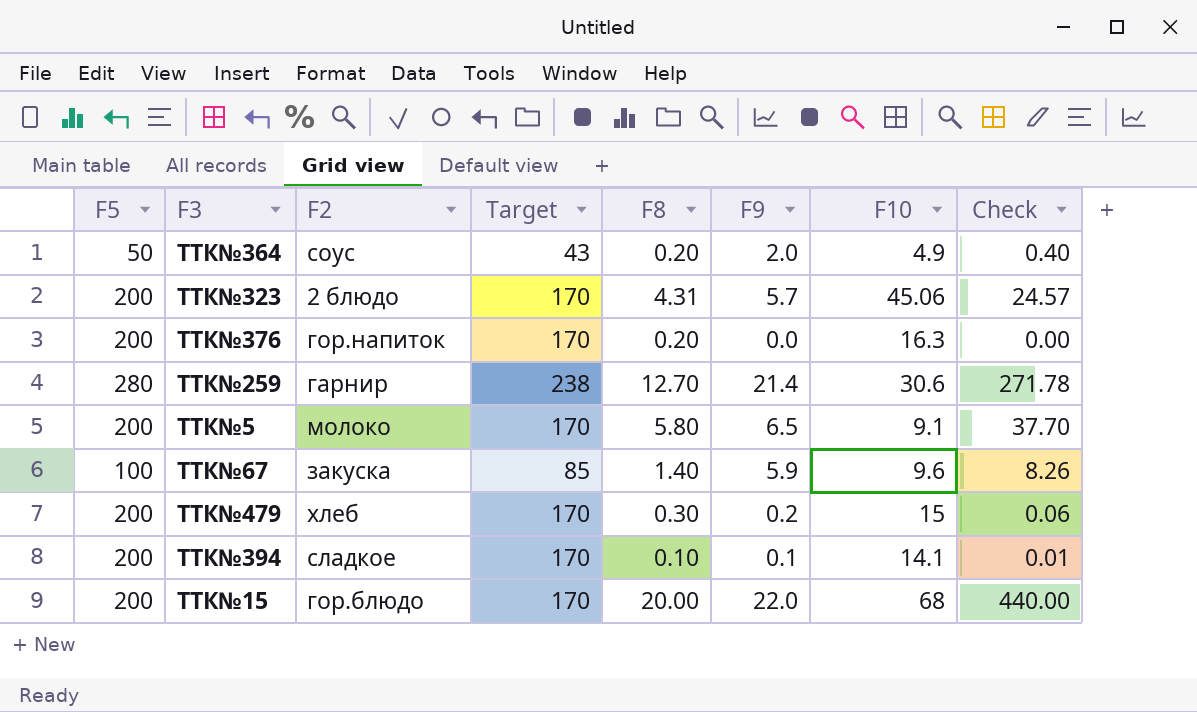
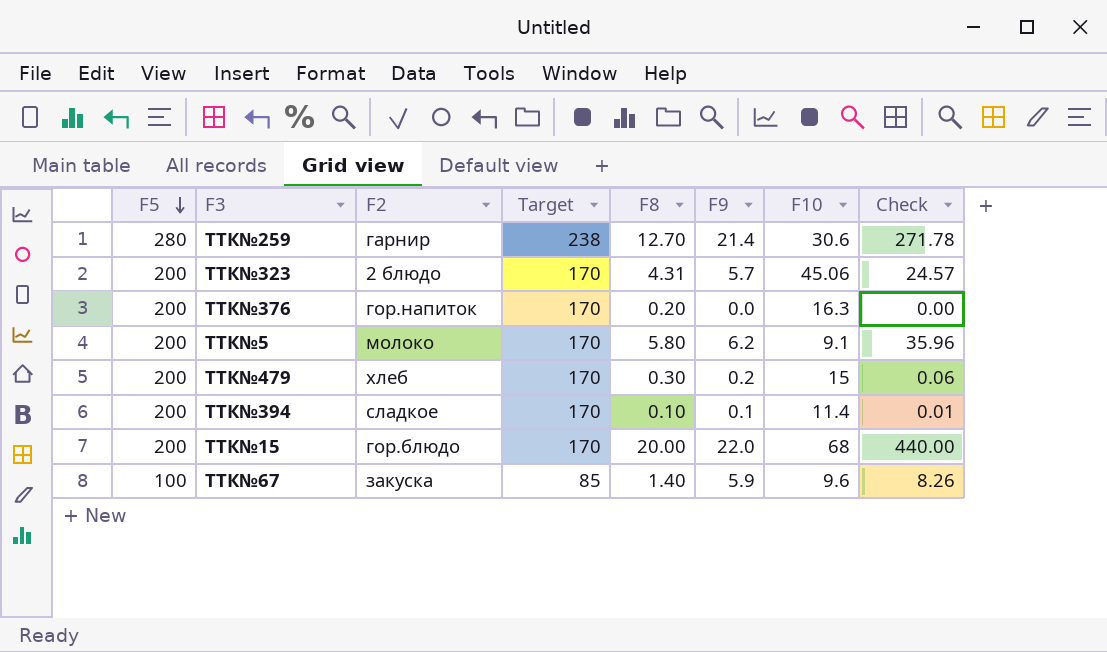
row order: none -> F5 descending
row ТТК№364: 50 | соус | 43 | 0.20 | 2.0 | 4.9 | 0.40 -> none
ТТК№5 | F9: 6.5 -> 6.2
ТТК№5 | Check: 37.70 -> 35.96
ТТК№394 | F10: 14.1 -> 11.4

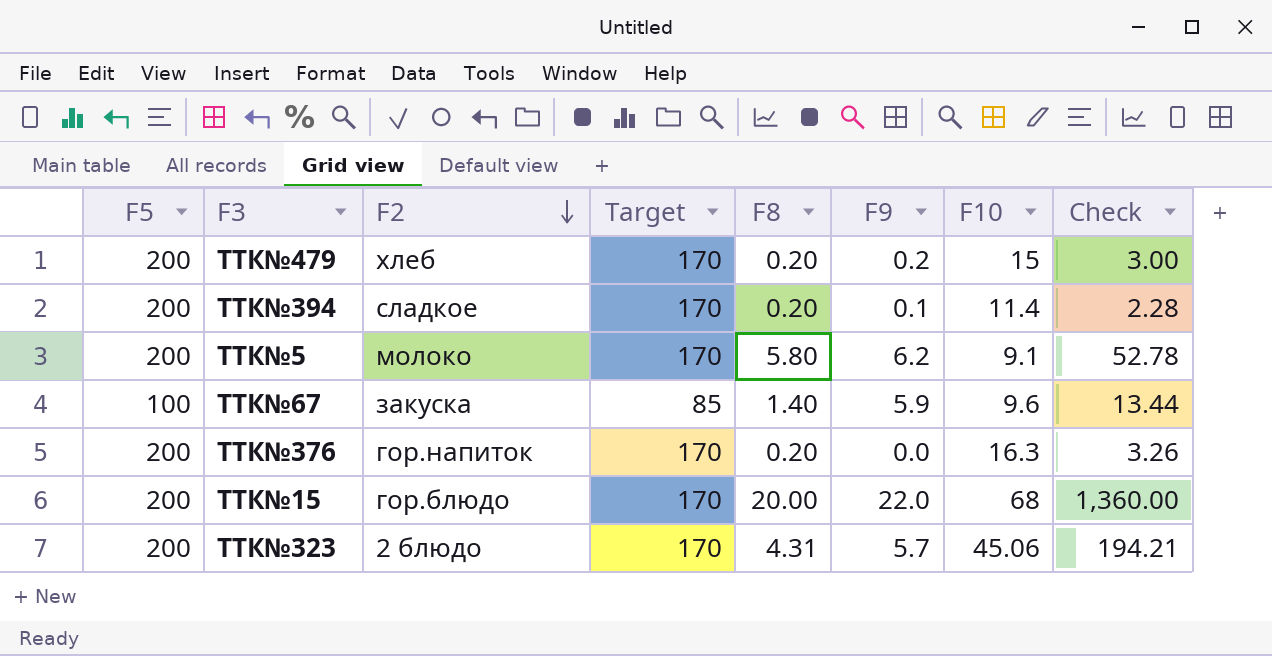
row order: F5 descending -> F2 descending
column Check | formula: [F8] * [F9] -> [F8] * [F10]
row ТТК№259: 280 | гарнир | 238 | 12.70 | 21.4 | 30.6 | 271.78 -> none
ТТК№479 | F8: 0.30 -> 0.20
ТТК№394 | F8: 0.10 -> 0.20

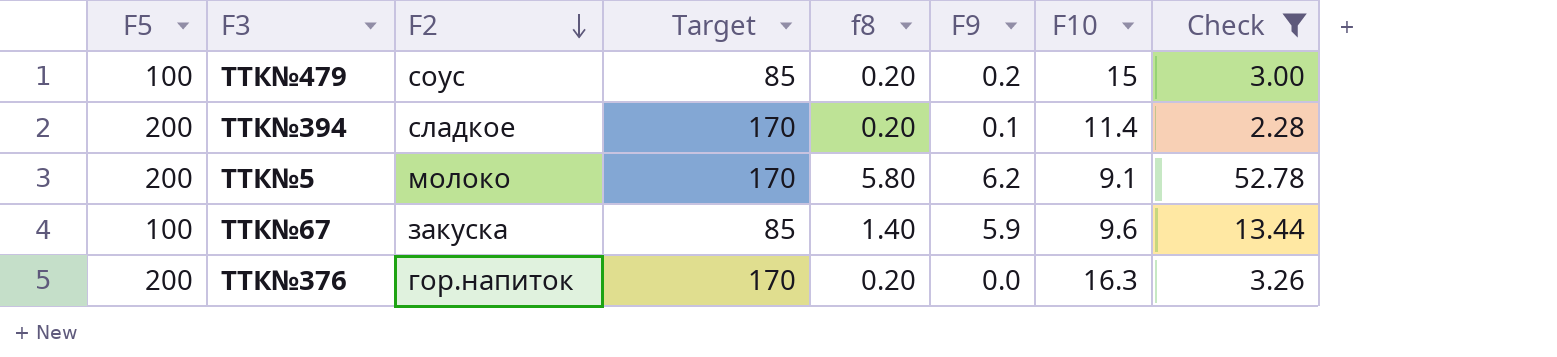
filter: none -> Check <= 52.78
column name: F8 -> f8
ТТК№479 | F5: 200 -> 100
ТТК№479 | F2: хлеб -> соус
ТТК№479 | Target: 170 -> 85

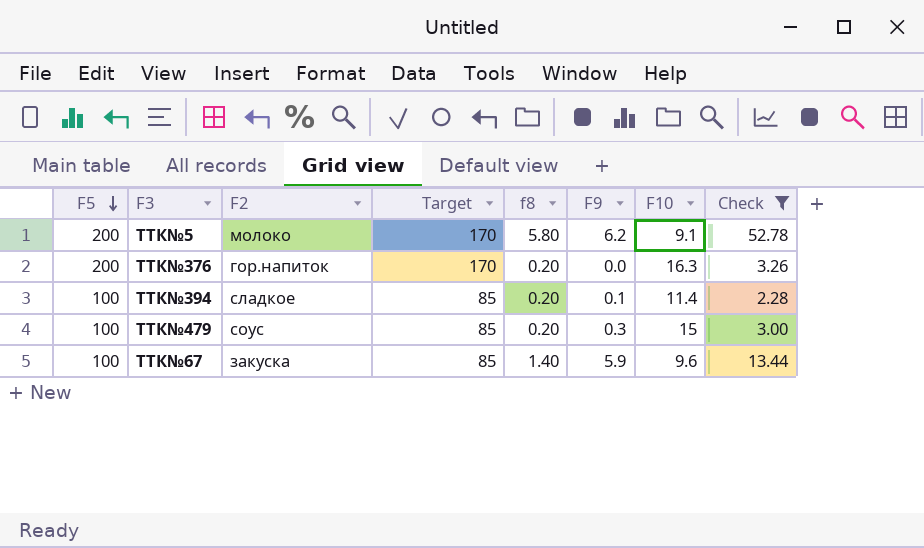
row order: F2 descending -> F5 descending
ТТК№394 | F5: 200 -> 100
ТТК№394 | Target: 170 -> 85
ТТК№479 | F9: 0.2 -> 0.3

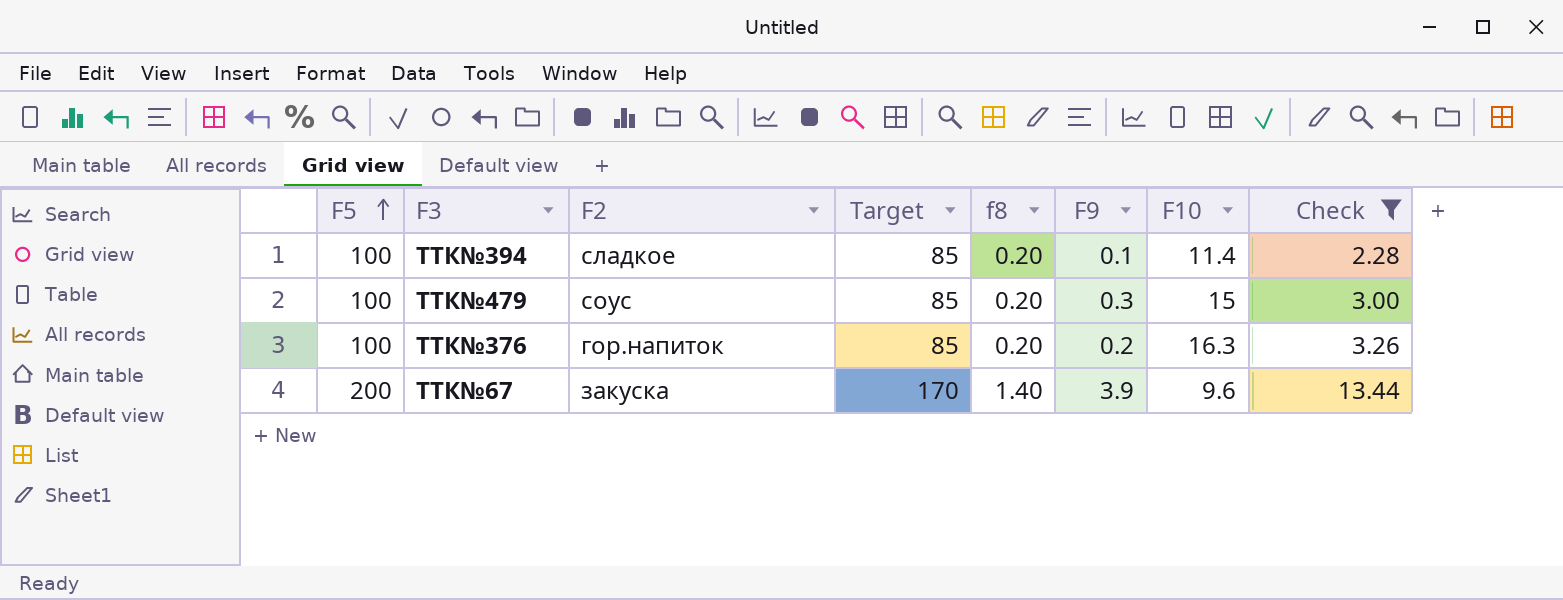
row order: F5 descending -> F5 ascending
row ТТК№5: 200 | молоко | 170 | 5.80 | 6.2 | 9.1 | 52.78 -> none
ТТК№376 | F5: 200 -> 100
ТТК№376 | Target: 170 -> 85
ТТК№376 | F9: 0.0 -> 0.2
ТТК№67 | F5: 100 -> 200
ТТК№67 | Target: 85 -> 170
ТТК№67 | F9: 5.9 -> 3.9

